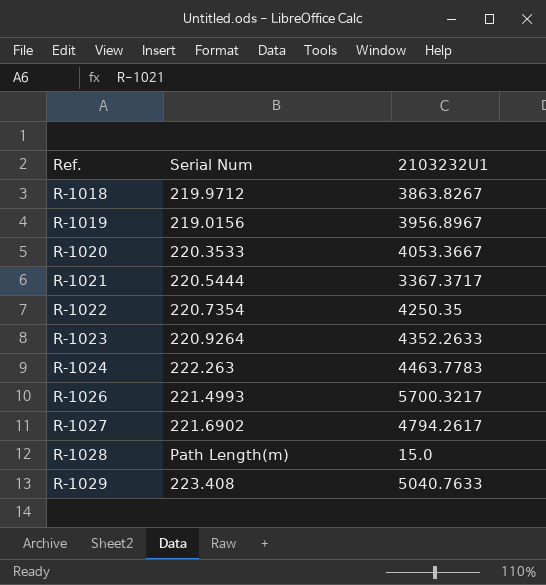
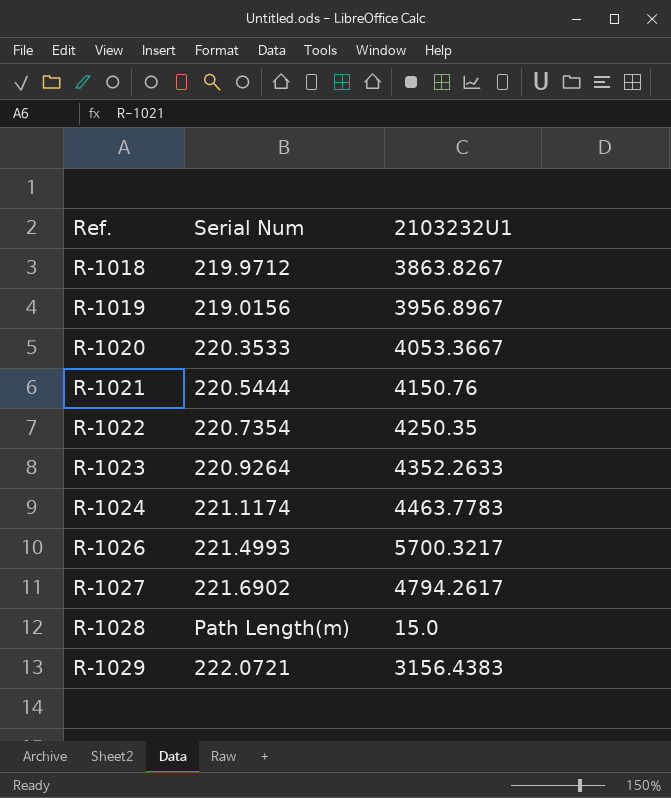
R-1021 | 2103232U1: 3367.3717 -> 4150.76
R-1024 | Serial Num: 222.263 -> 221.1174
R-1029 | Serial Num: 223.408 -> 222.0721
R-1029 | 2103232U1: 5040.7633 -> 3156.4383

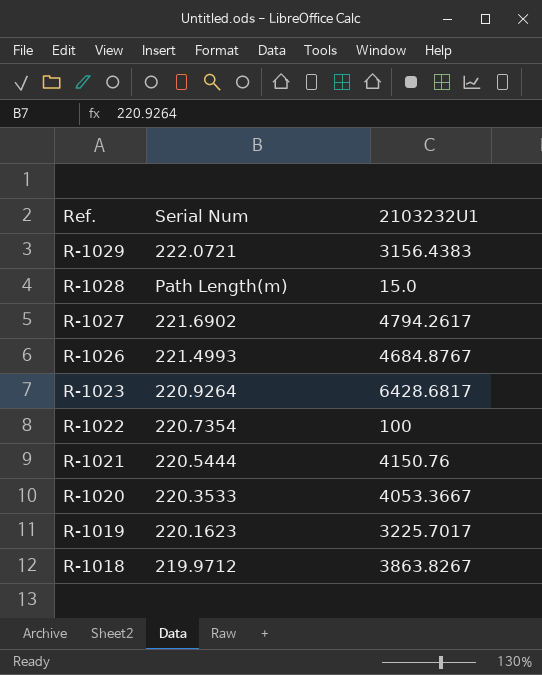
row order: Ref. ascending -> Ref. descending
row R-1024: 221.1174 | 4463.7783 -> none
R-1026 | 2103232U1: 5700.3217 -> 4684.8767
R-1023 | 2103232U1: 4352.2633 -> 6428.6817
R-1022 | 2103232U1: 4250.35 -> 100
R-1019 | Serial Num: 219.0156 -> 220.1623
R-1019 | 2103232U1: 3956.8967 -> 3225.7017

